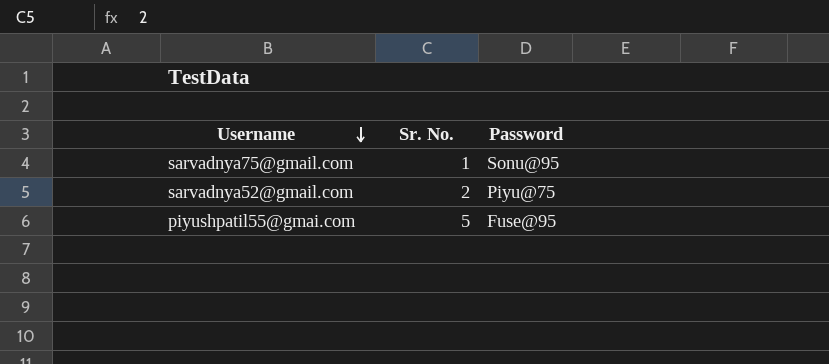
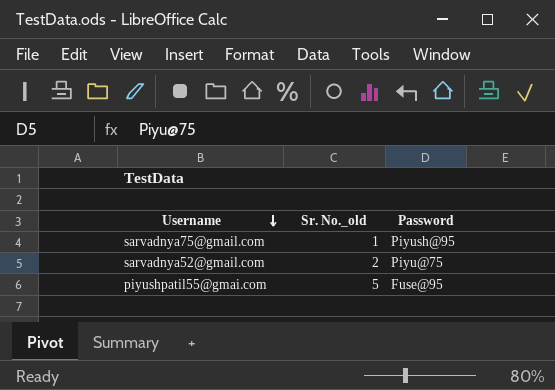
column name: Sr. No. -> Sr. No._old
sarvadnya75@gmail.com | Password: Sonu@95 -> Piyush@95

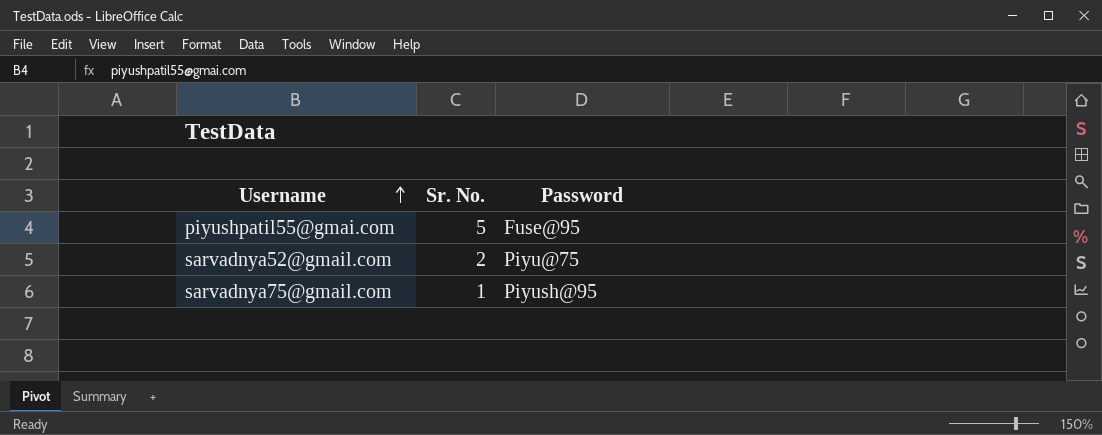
row order: Username descending -> Username ascending
column name: Sr. No._old -> Sr. No.

